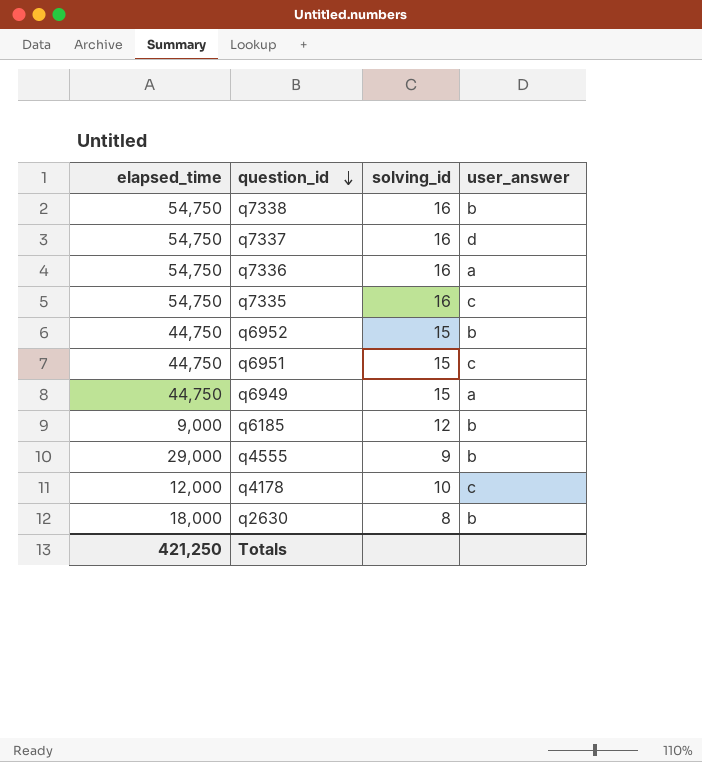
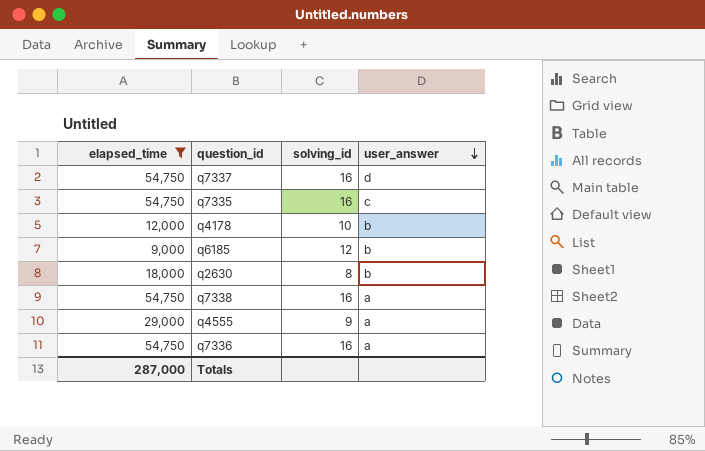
filter: none -> elapsed_time != 44,750
row order: question_id descending -> user_answer descending
q4178 | user_answer: c -> b
q7338 | user_answer: b -> a
q4555 | user_answer: b -> a
Totals | elapsed_time: 421,250 -> 287,000

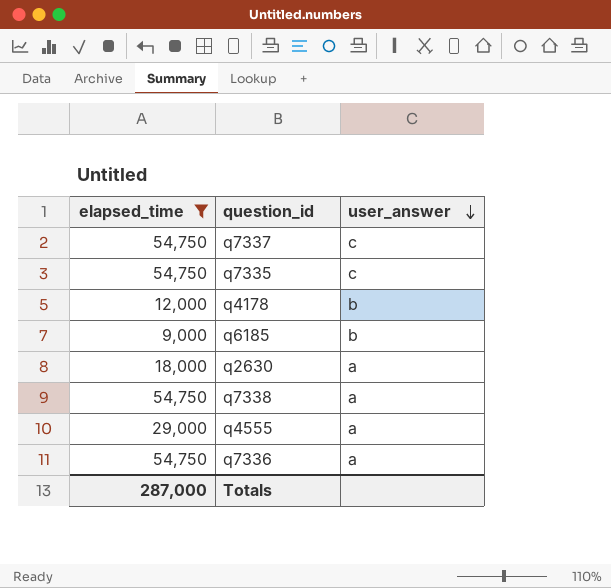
column solving_id | position: 3 -> none
q7337 | user_answer: d -> c
q2630 | user_answer: b -> a

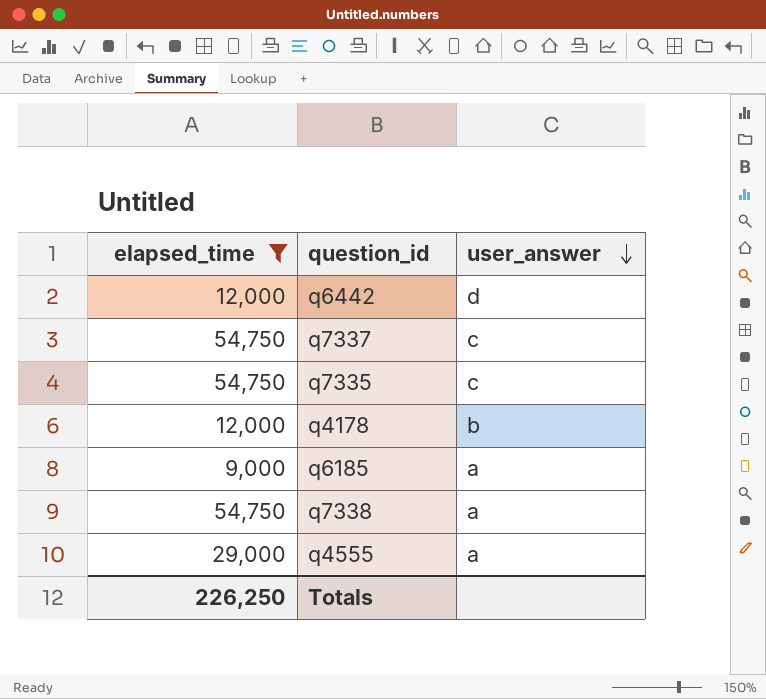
row q2630: 18,000 | a -> none
row q7336: 54,750 | a -> none
row q6442: none -> 12,000 | d
q6185 | user_answer: b -> a
Totals | elapsed_time: 287,000 -> 226,250

